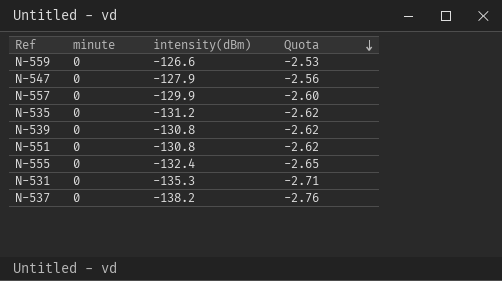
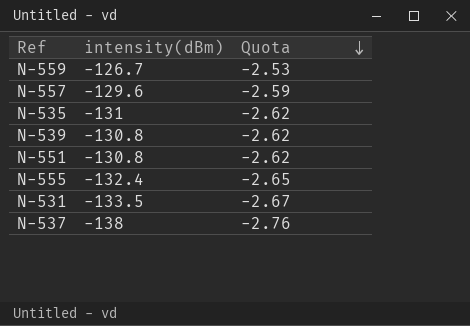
column minute | position: 2 -> none
row N-547: 0 | -127.9 | -2.56 -> none
N-559 | intensity(dBm): -126.6 -> -126.7
N-557 | intensity(dBm): -129.9 -> -129.6
N-557 | Quota: -2.60 -> -2.59
N-535 | intensity(dBm): -131.2 -> -131
N-531 | intensity(dBm): -135.3 -> -133.5
N-531 | Quota: -2.71 -> -2.67
N-537 | intensity(dBm): -138.2 -> -138

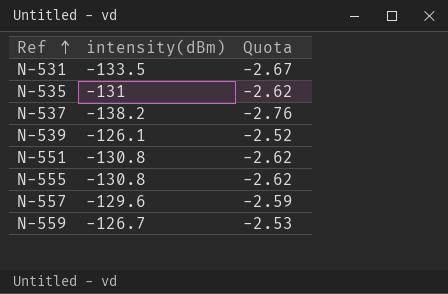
row order: Quota descending -> Ref ascending
N-537 | intensity(dBm): -138 -> -138.2
N-539 | intensity(dBm): -130.8 -> -126.1
N-539 | Quota: -2.62 -> -2.52
N-555 | intensity(dBm): -132.4 -> -130.8
N-555 | Quota: -2.65 -> -2.62

